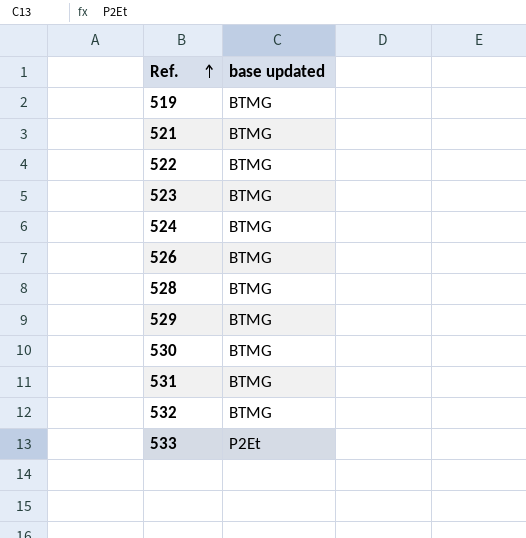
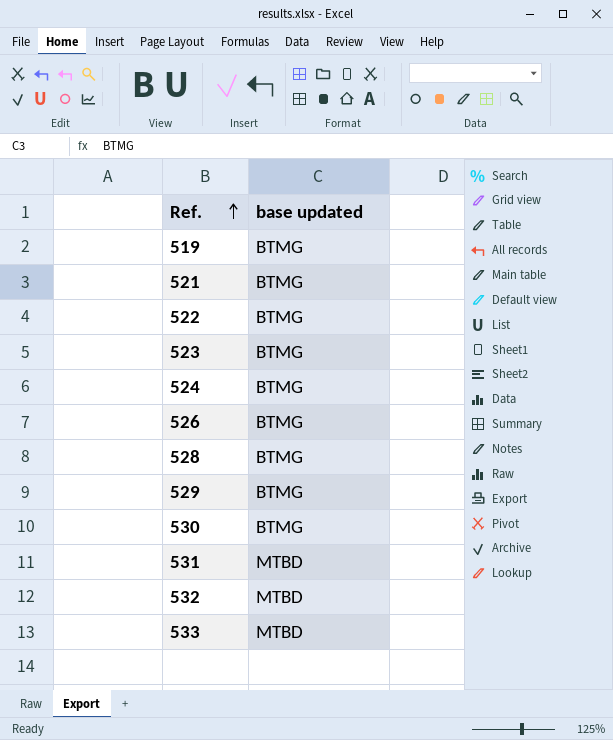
531 | base updated: BTMG -> MTBD
532 | base updated: BTMG -> MTBD
533 | base updated: P2Et -> MTBD

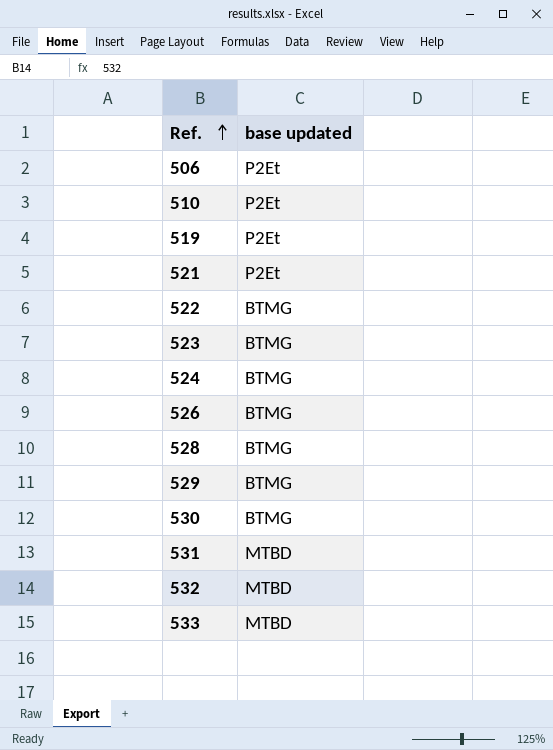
row 506: none -> P2Et
row 510: none -> P2Et
519 | base updated: BTMG -> P2Et
521 | base updated: BTMG -> P2Et

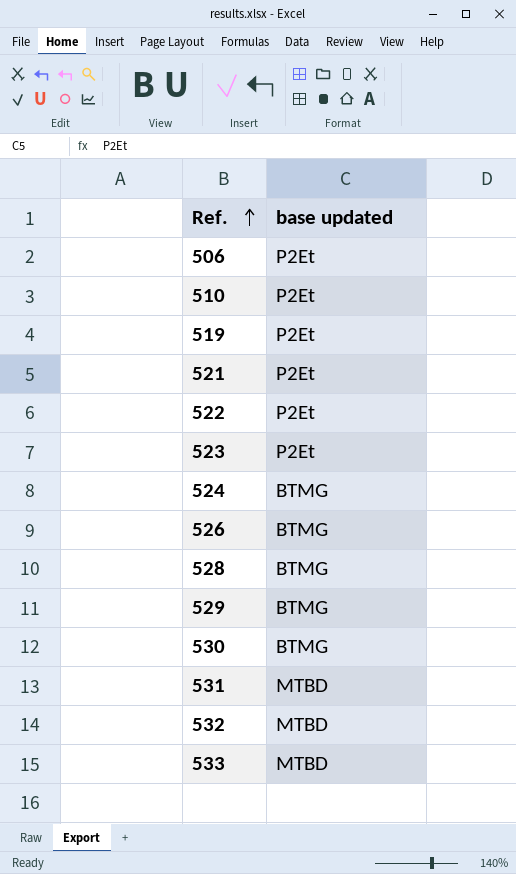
522 | base updated: BTMG -> P2Et
523 | base updated: BTMG -> P2Et

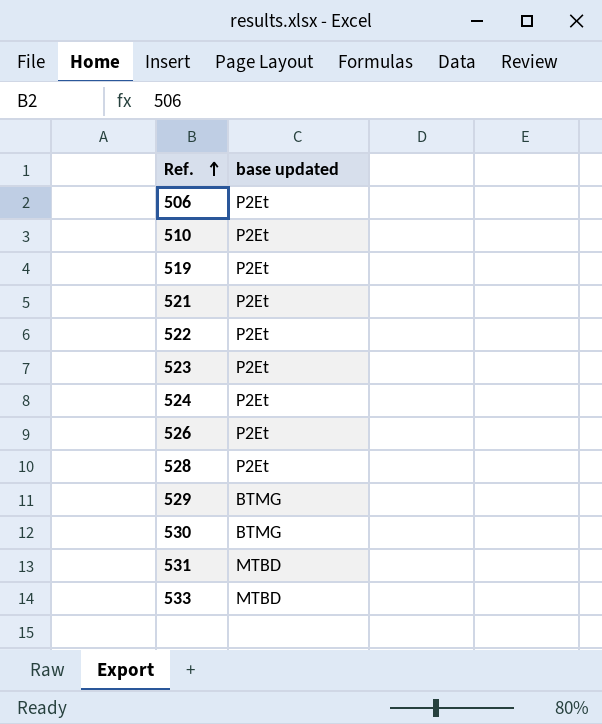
row 532: MTBD -> none
524 | base updated: BTMG -> P2Et
526 | base updated: BTMG -> P2Et
528 | base updated: BTMG -> P2Et

